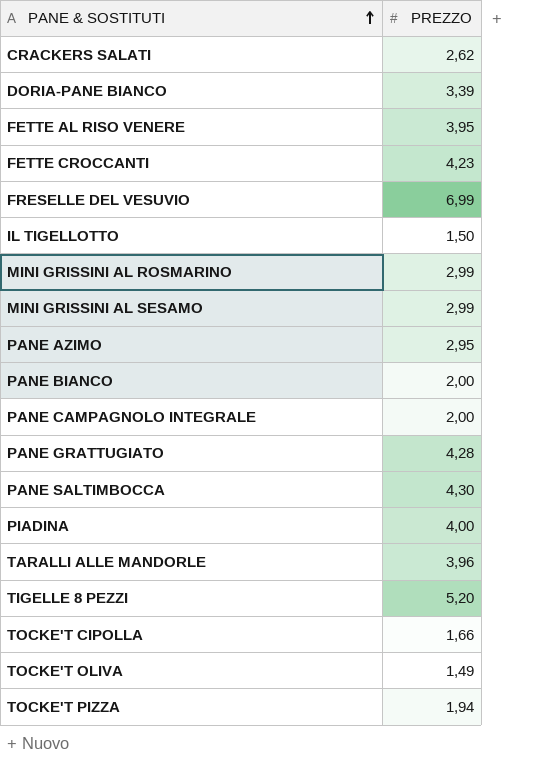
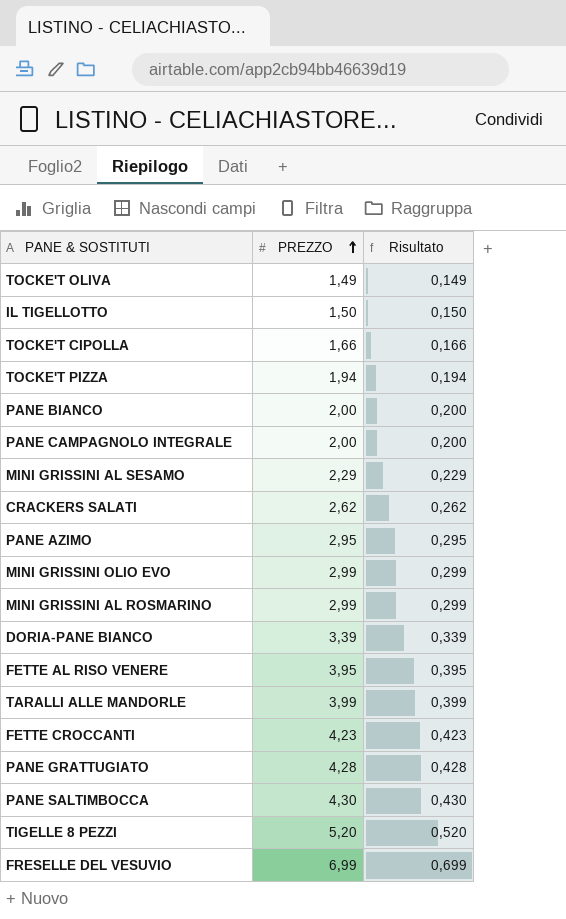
row order: PANE & SOSTITUTI ascending -> PREZZO ascending
column Risultato | formula: none -> [PREZZO] * 0,1
row PIADINA: 4,00 -> none
MINI GRISSINI AL SESAMO | PREZZO: 2,99 -> 2,29
row MINI GRISSINI OLIO EVO: none -> 2,99 | 0,299
TARALLI ALLE MANDORLE | PREZZO: 3,96 -> 3,99

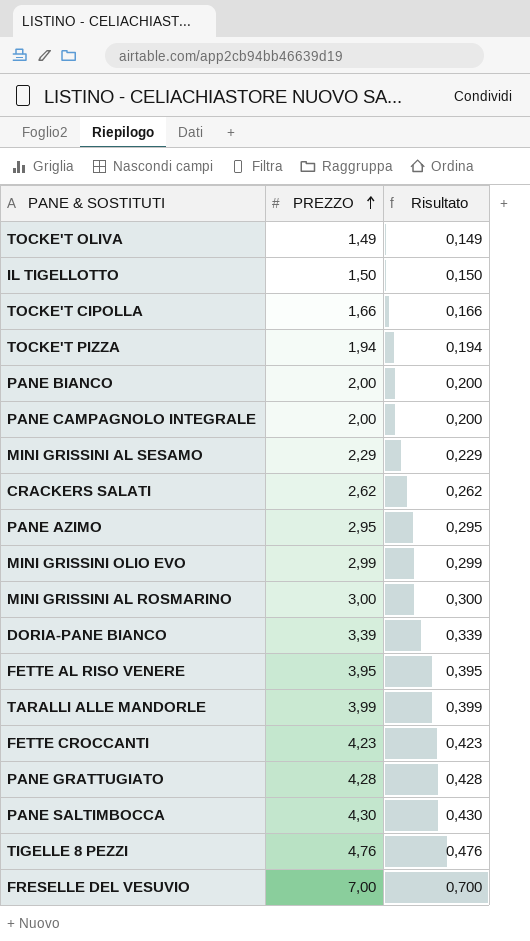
MINI GRISSINI AL ROSMARINO | PREZZO: 2,99 -> 3,00
MINI GRISSINI AL ROSMARINO | Risultato: 0,299 -> 0,300
TIGELLE 8 PEZZI | PREZZO: 5,20 -> 4,76
TIGELLE 8 PEZZI | Risultato: 0,520 -> 0,476
FRESELLE DEL VESUVIO | PREZZO: 6,99 -> 7,00
FRESELLE DEL VESUVIO | Risultato: 0,699 -> 0,700

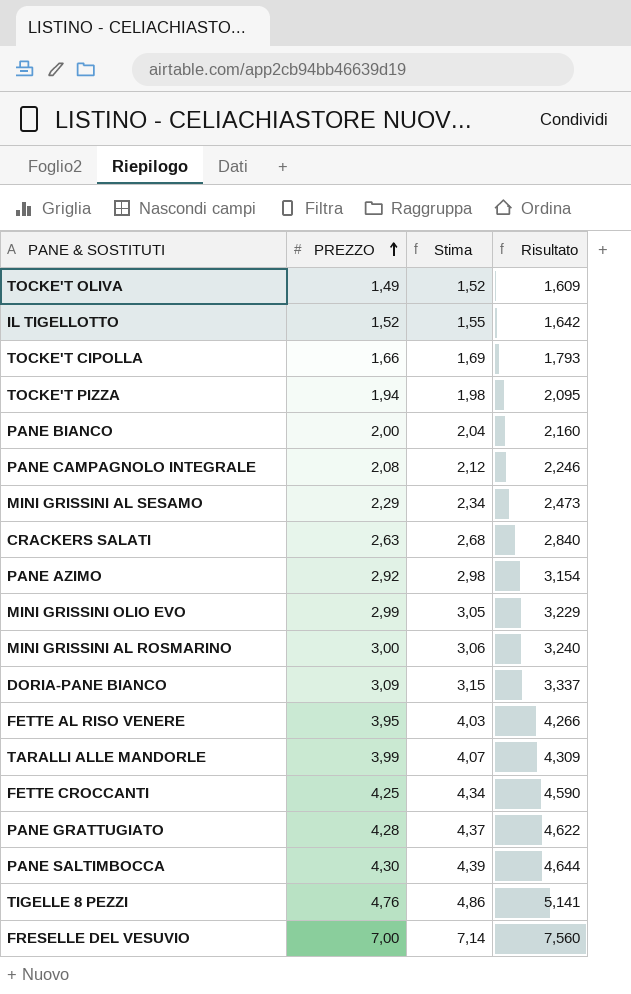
column Stima | formula: none -> [PREZZO] * 1,02
column Risultato | formula: [PREZZO] * 0,1 -> [PREZZO] * 1,08
IL TIGELLOTTO | PREZZO: 1,50 -> 1,52
PANE CAMPAGNOLO INTEGRALE | PREZZO: 2,00 -> 2,08
CRACKERS SALATI | PREZZO: 2,62 -> 2,63
PANE AZIMO | PREZZO: 2,95 -> 2,92
DORIA-PANE BIANCO | PREZZO: 3,39 -> 3,09
FETTE CROCCANTI | PREZZO: 4,23 -> 4,25

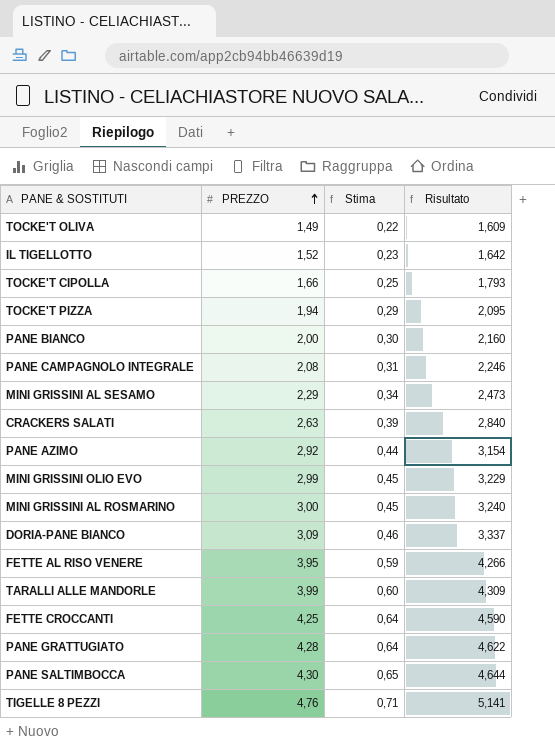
column Stima | formula: [PREZZO] * 1,02 -> [PREZZO] * 0,15
row FRESELLE DEL VESUVIO: 7,00 | 7,14 | 7,560 -> none

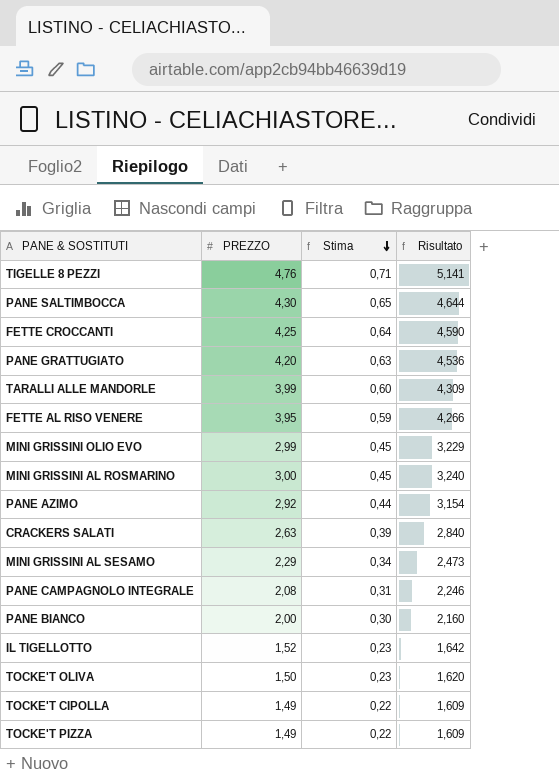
row order: PREZZO ascending -> Stima descending
row DORIA-PANE BIANCO: 3,09 | 0,46 | 3,337 -> none
PANE GRATTUGIATO | PREZZO: 4,28 -> 4,20
PANE GRATTUGIATO | Stima: 0,64 -> 0,63
PANE GRATTUGIATO | Risultato: 4,622 -> 4,536
TOCKE'T OLIVA | PREZZO: 1,49 -> 1,50
TOCKE'T OLIVA | Stima: 0,22 -> 0,23
TOCKE'T OLIVA | Risultato: 1,609 -> 1,620
TOCKE'T CIPOLLA | PREZZO: 1,66 -> 1,49
TOCKE'T CIPOLLA | Stima: 0,25 -> 0,22
TOCKE'T CIPOLLA | Risultato: 1,793 -> 1,609
TOCKE'T PIZZA | PREZZO: 1,94 -> 1,49
TOCKE'T PIZZA | Stima: 0,29 -> 0,22
TOCKE'T PIZZA | Risultato: 2,095 -> 1,609

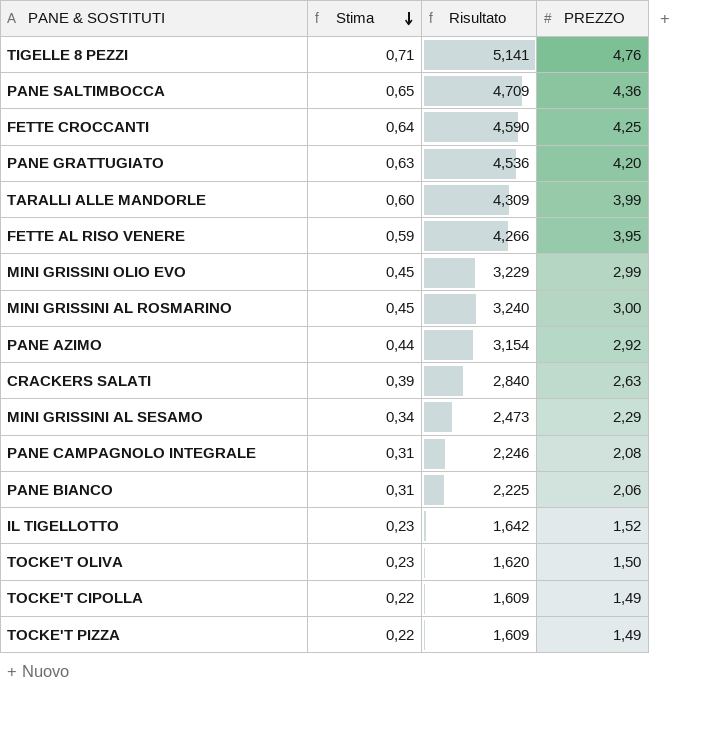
column PREZZO | position: 2 -> 4
PANE SALTIMBOCCA | Risultato: 4,644 -> 4,709
PANE SALTIMBOCCA | PREZZO: 4,30 -> 4,36
PANE BIANCO | Stima: 0,30 -> 0,31
PANE BIANCO | Risultato: 2,160 -> 2,225
PANE BIANCO | PREZZO: 2,00 -> 2,06

